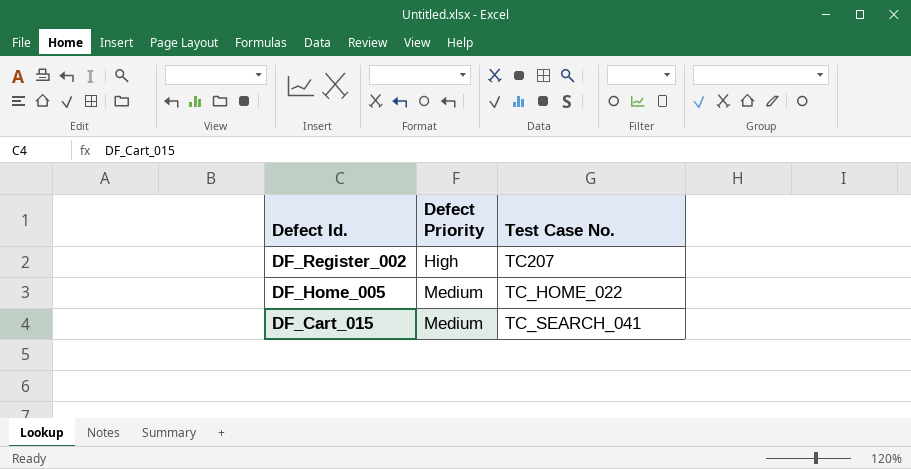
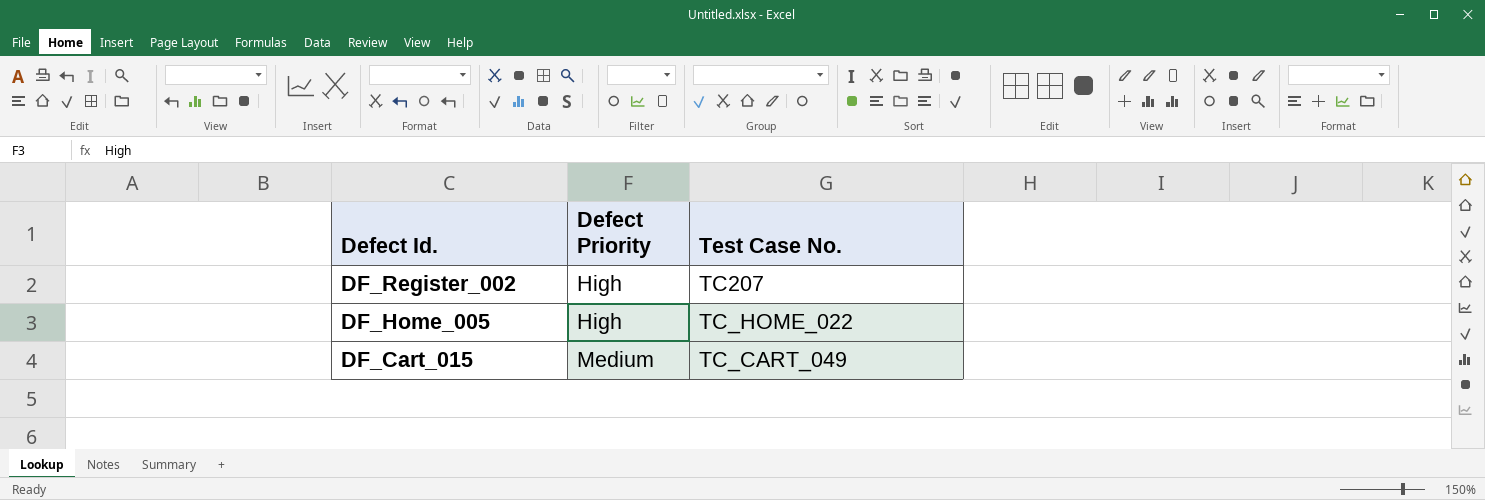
DF_Home_005 | Defect Priority: Medium -> High
DF_Cart_015 | Test Case No.: TC_SEARCH_041 -> TC_CART_049

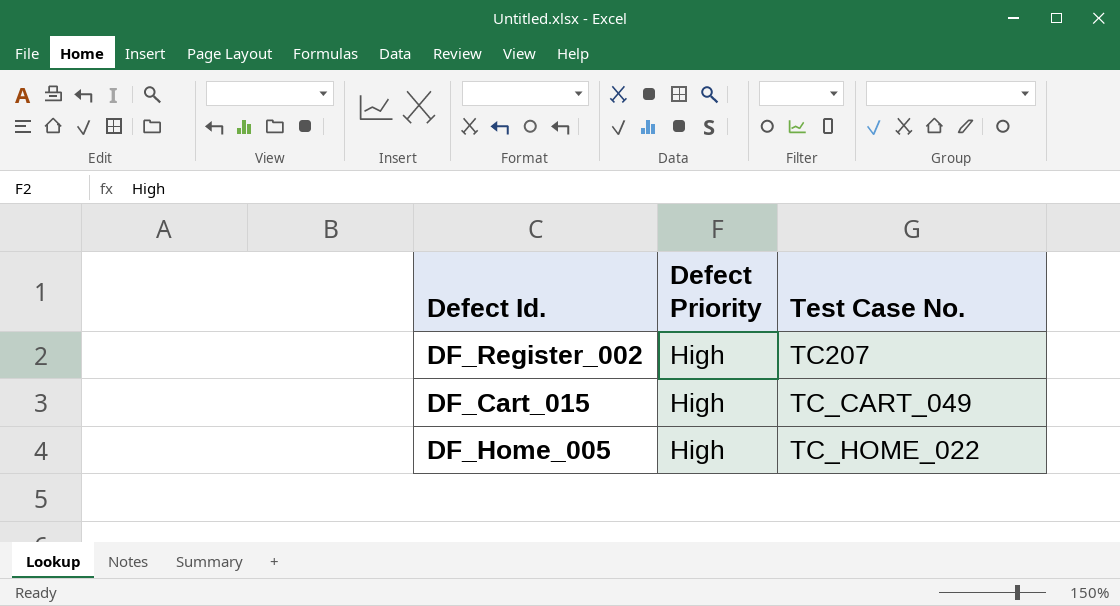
row order: Defect Id. descending -> Test Case No. ascending
DF_Cart_015 | Defect Priority: Medium -> High

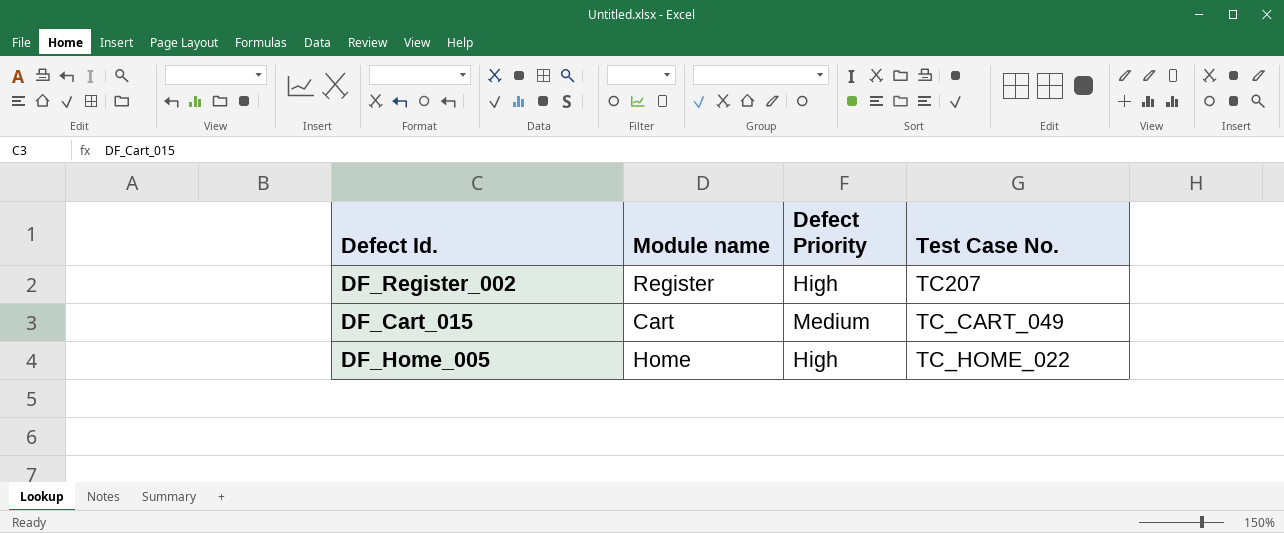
column Module name | position: none -> 2
DF_Cart_015 | Defect Priority: High -> Medium

